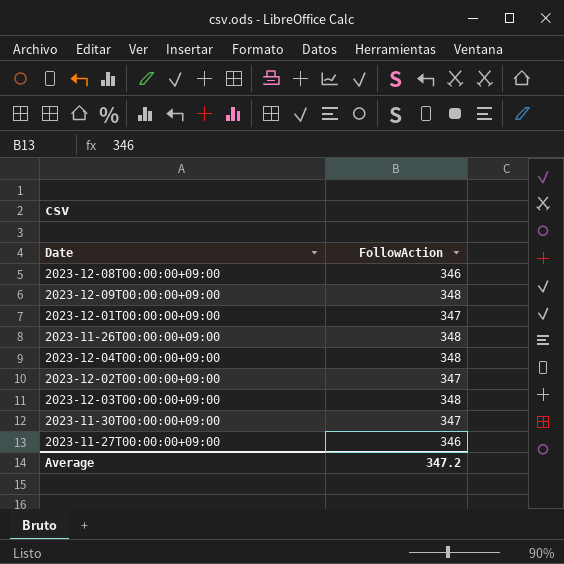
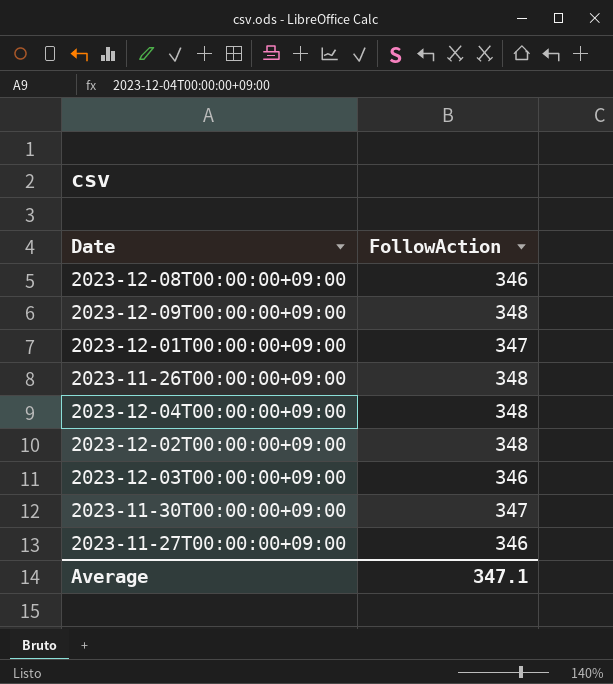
2023-12-02T00:00:00+09:00 | FollowAction: 347 -> 348
2023-12-03T00:00:00+09:00 | FollowAction: 348 -> 346
Average | FollowAction: 347.2 -> 347.1

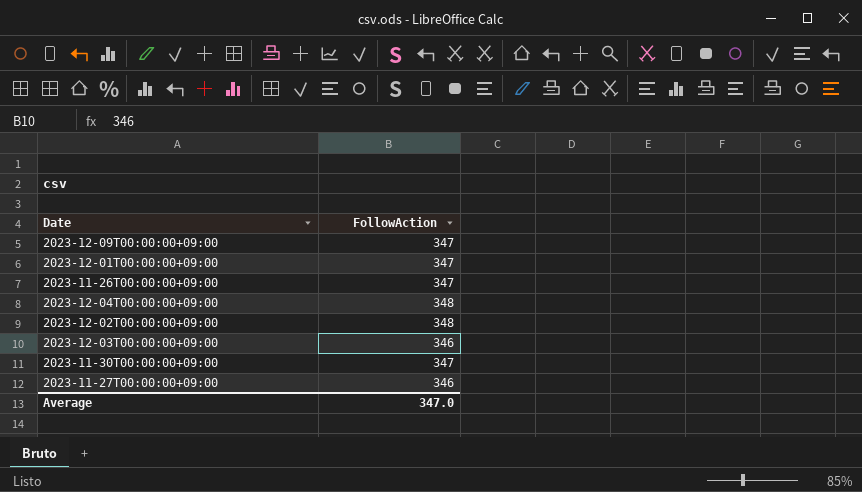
row 2023-12-08T00:00:00+09:00: 346 -> none
2023-12-09T00:00:00+09:00 | FollowAction: 348 -> 347
2023-11-26T00:00:00+09:00 | FollowAction: 348 -> 347
Average | FollowAction: 347.1 -> 347.0

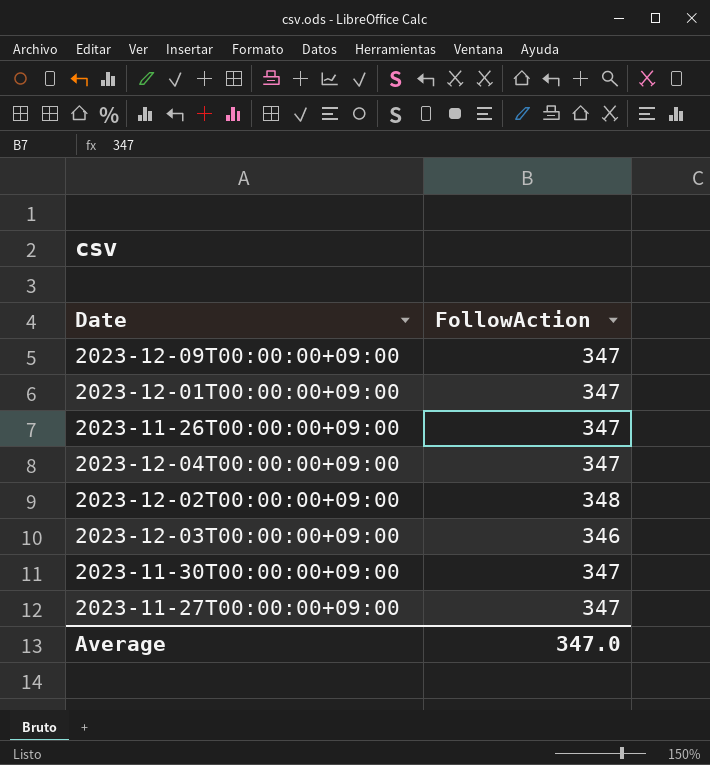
2023-12-04T00:00:00+09:00 | FollowAction: 348 -> 347
2023-11-27T00:00:00+09:00 | FollowAction: 346 -> 347

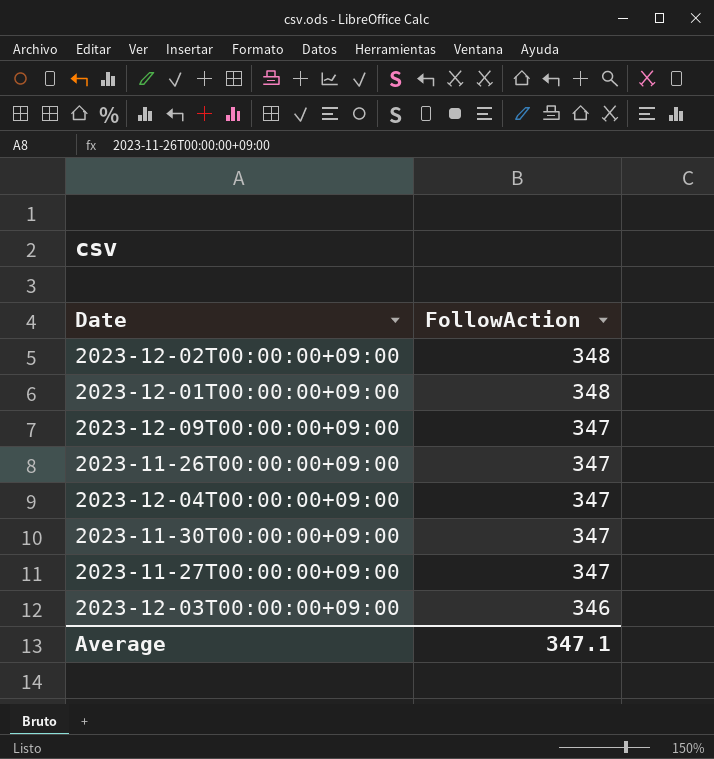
row order: none -> FollowAction descending
2023-12-01T00:00:00+09:00 | FollowAction: 347 -> 348
Average | FollowAction: 347.0 -> 347.1

